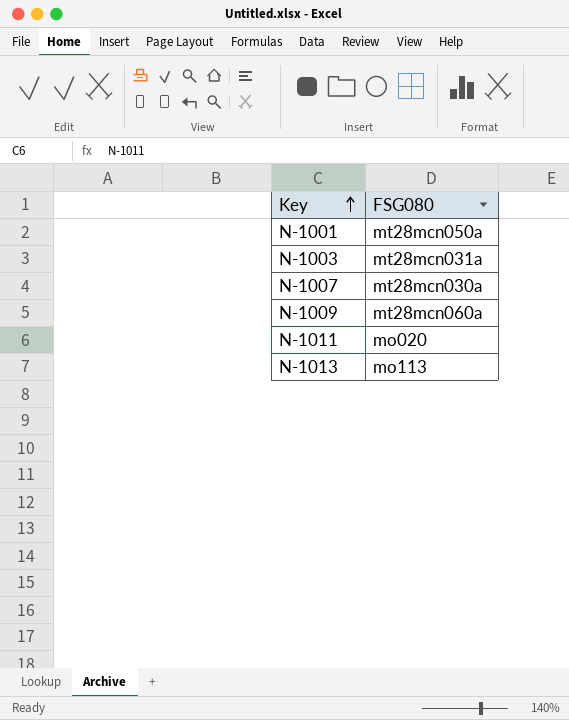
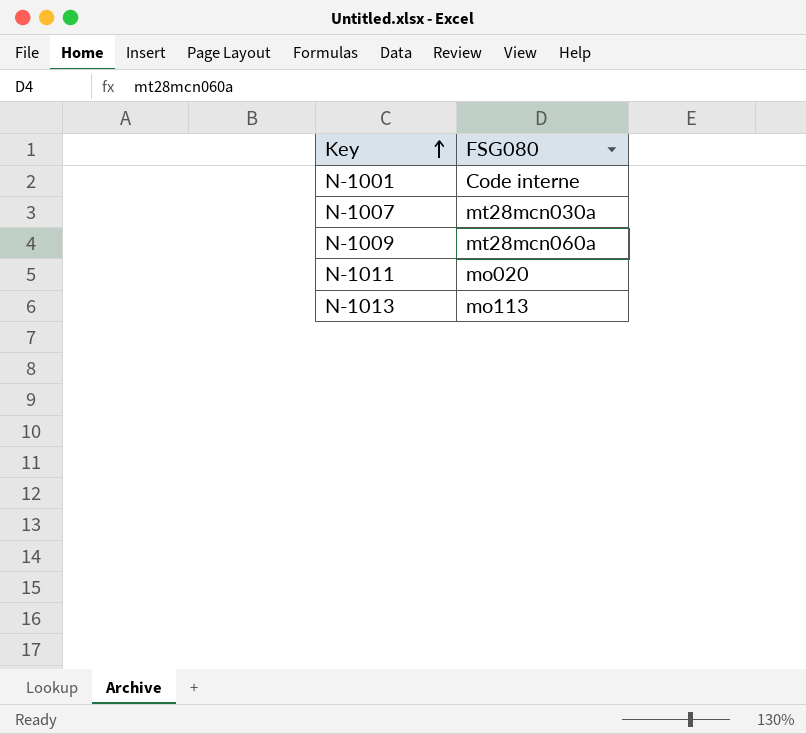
row N-1003: mt28mcn031a -> none
N-1001 | FSG080: mt28mcn050a -> Code interne

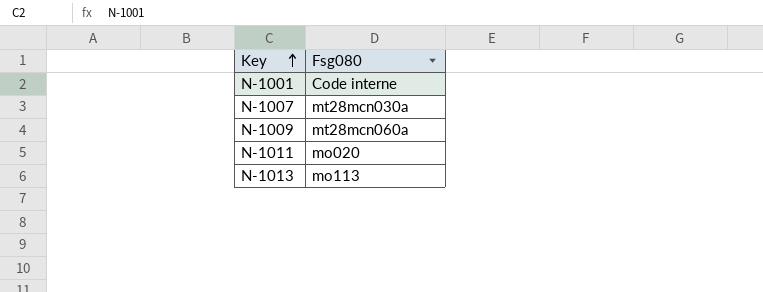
column name: FSG080 -> Fsg080

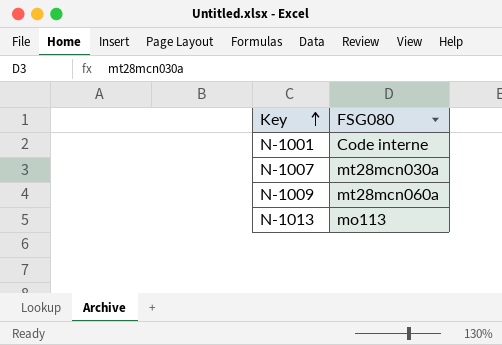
column name: Fsg080 -> FSG080
row N-1011: mo020 -> none

